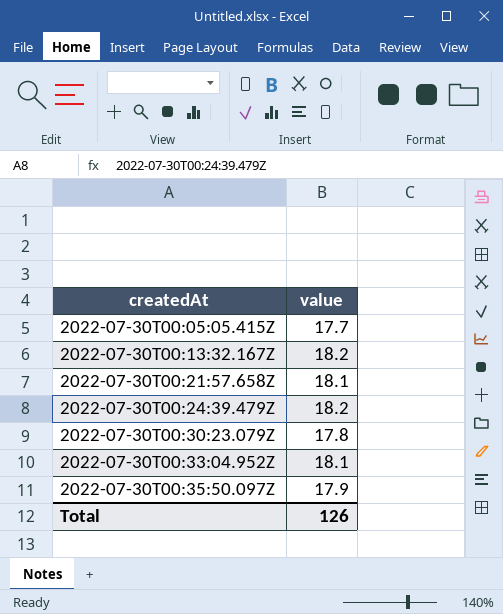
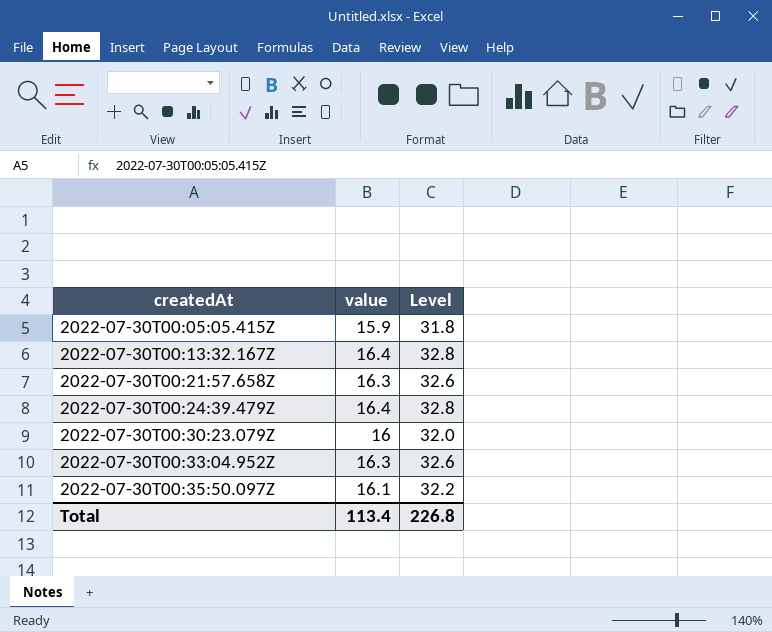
column Level | formula: none -> [value] * 2
2022-07-30T00:05:05.415Z | value: 17.7 -> 15.9
2022-07-30T00:13:32.167Z | value: 18.2 -> 16.4
2022-07-30T00:21:57.658Z | value: 18.1 -> 16.3
2022-07-30T00:24:39.479Z | value: 18.2 -> 16.4
2022-07-30T00:30:23.079Z | value: 17.8 -> 16
2022-07-30T00:33:04.952Z | value: 18.1 -> 16.3
2022-07-30T00:35:50.097Z | value: 17.9 -> 16.1
Total | value: 126 -> 113.4

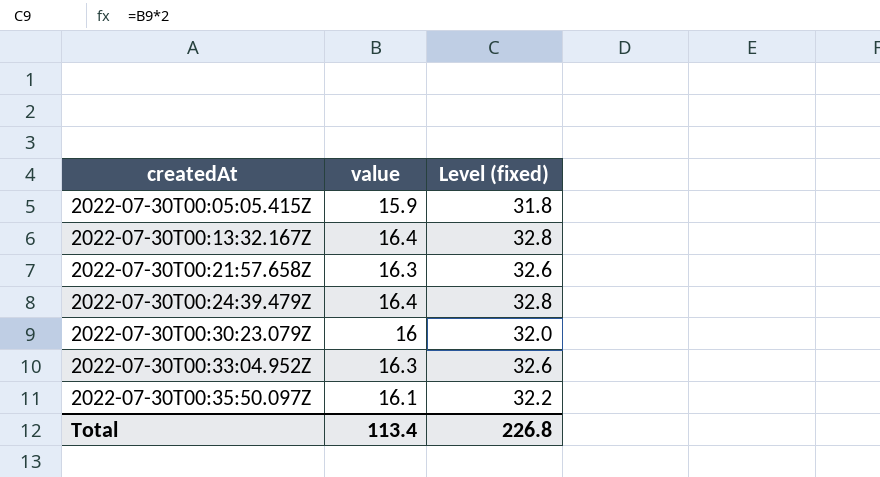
column name: Level -> Level (fixed)

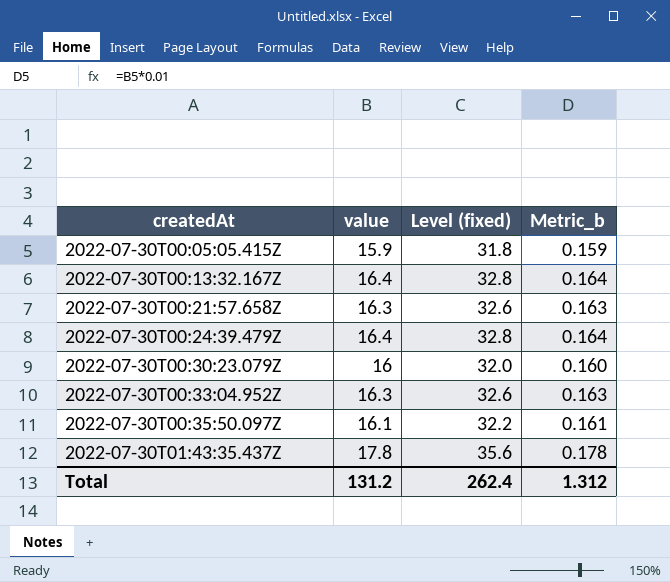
column Metric_b | formula: none -> [value] * 0.01
row 2022-07-30T01:43:35.437Z: none -> 17.8 | 35.6 | 0.178
Total | value: 113.4 -> 131.2
Total | Level (fixed): 226.8 -> 262.4

